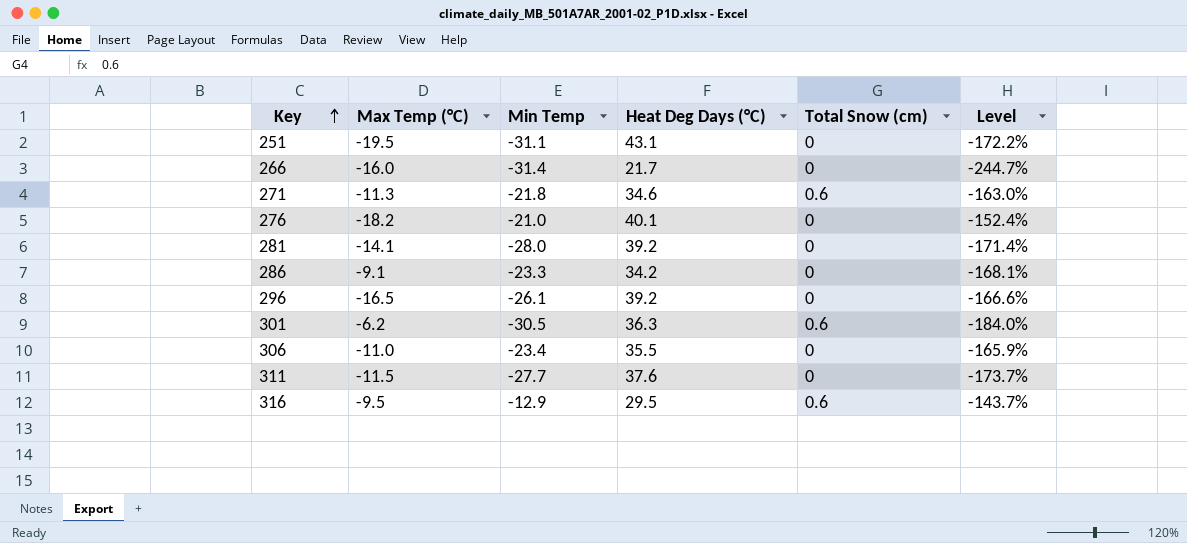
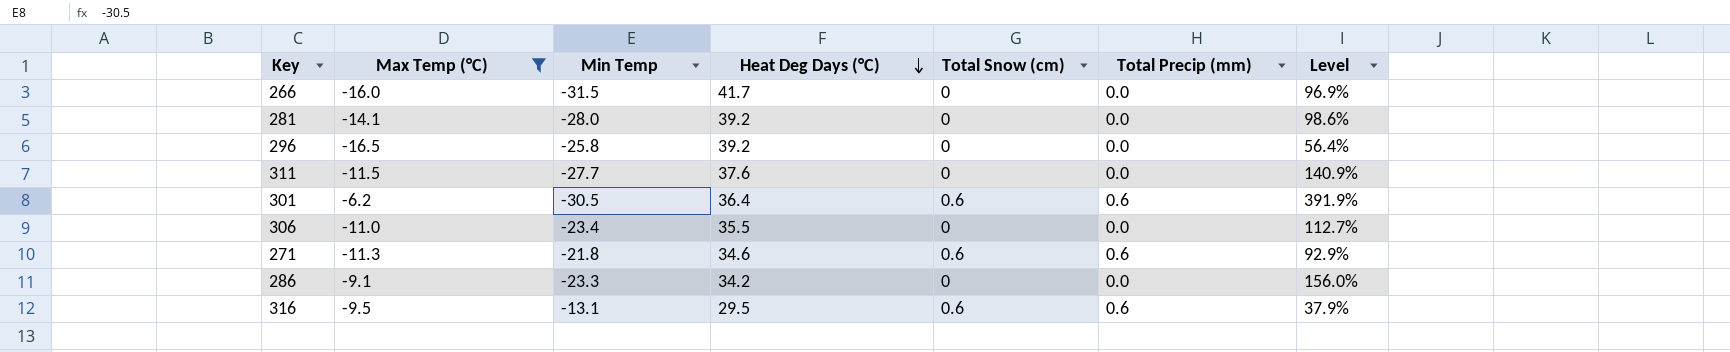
filter: none -> Max Temp (°C) >= -16.5
row order: Key ascending -> Heat Deg Days (°C) descending
column Total Precip (mm) | position: none -> 6
column Level | formula: ([Min Temp] - [Heat Deg Days (°C)]) / [Heat Deg Days (°C)] -> ([Min Temp] - [Max Temp (°C)]) / [Max Temp (°C)]
266 | Min Temp: -31.4 -> -31.5
266 | Heat Deg Days (°C): 21.7 -> 41.7
296 | Min Temp: -26.1 -> -25.8
301 | Heat Deg Days (°C): 36.3 -> 36.4
316 | Min Temp: -12.9 -> -13.1

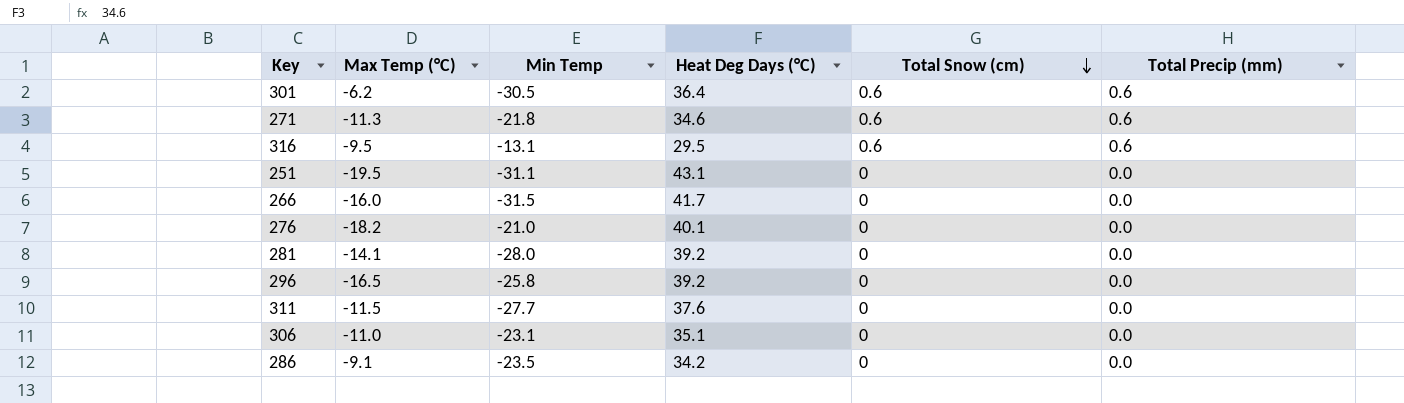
filter: Max Temp (°C) >= -16.5 -> none
row order: Heat Deg Days (°C) descending -> Total Snow (cm) descending
column Level | formula: ([Min Temp] - [Max Temp (°C)]) / [Max Temp (°C)] -> none
306 | Min Temp: -23.4 -> -23.1
306 | Heat Deg Days (°C): 35.5 -> 35.1
286 | Min Temp: -23.3 -> -23.5

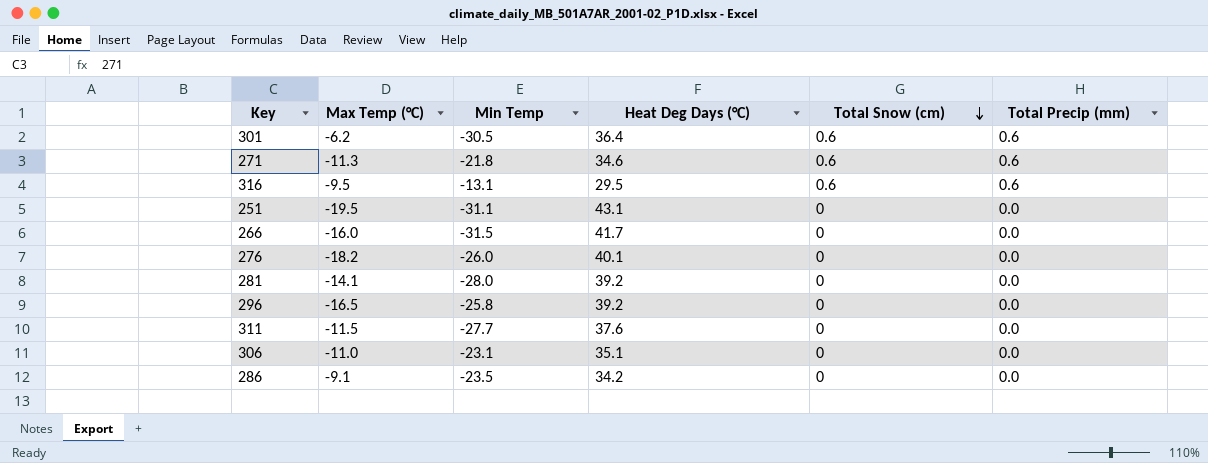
276 | Min Temp: -21.0 -> -26.0

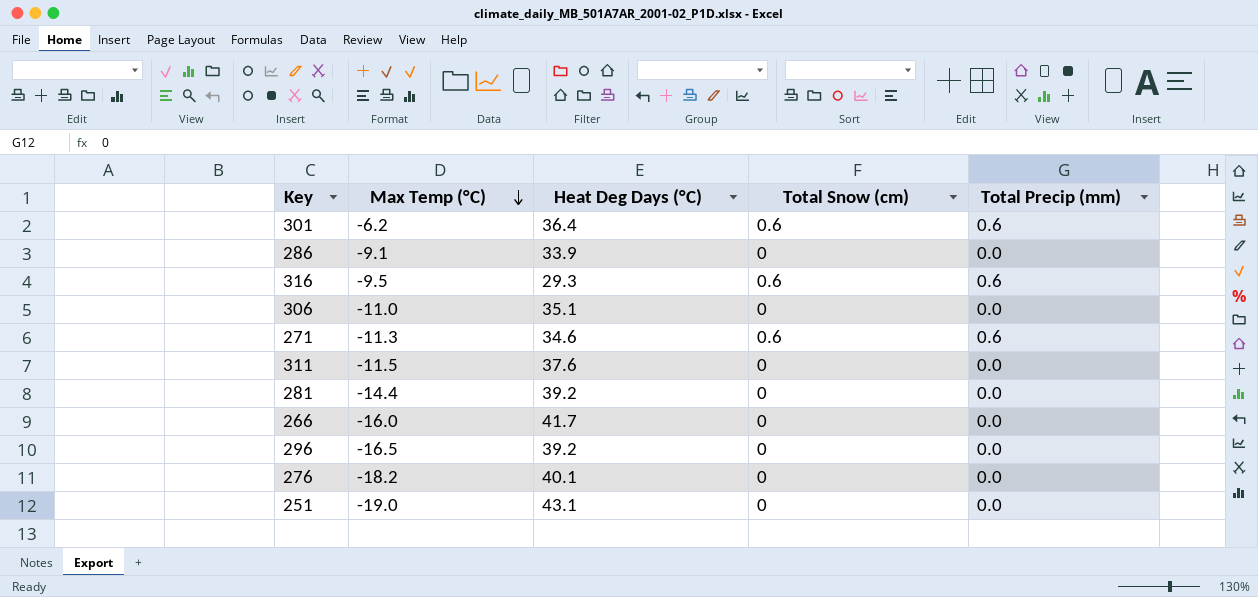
row order: Total Snow (cm) descending -> Max Temp (°C) descending
column Min Temp | position: 3 -> none
286 | Heat Deg Days (°C): 34.2 -> 33.9
316 | Heat Deg Days (°C): 29.5 -> 29.3
281 | Max Temp (°C): -14.1 -> -14.4
251 | Max Temp (°C): -19.5 -> -19.0

